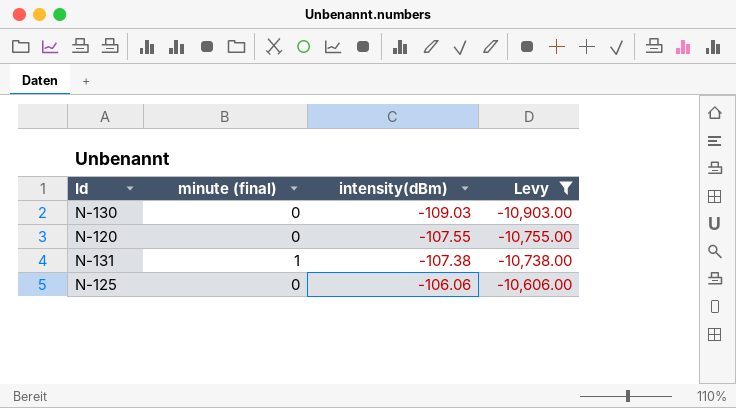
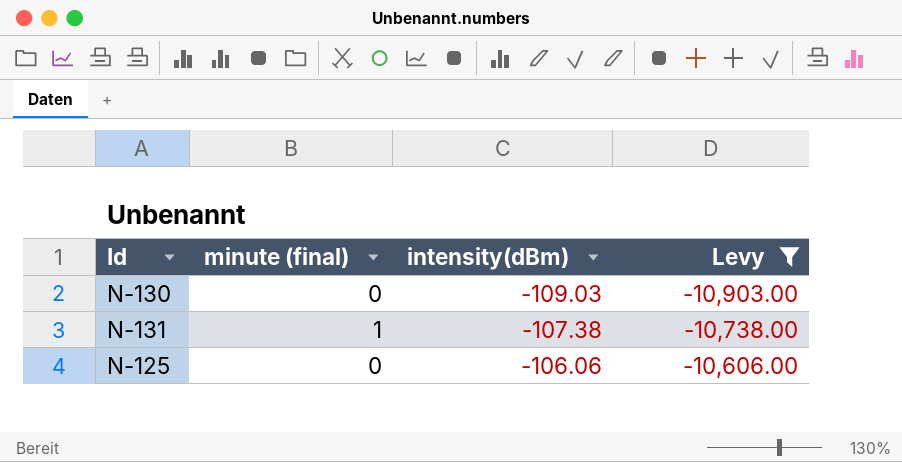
row N-120: 0 | -107.55 | -10,755.00 -> none

